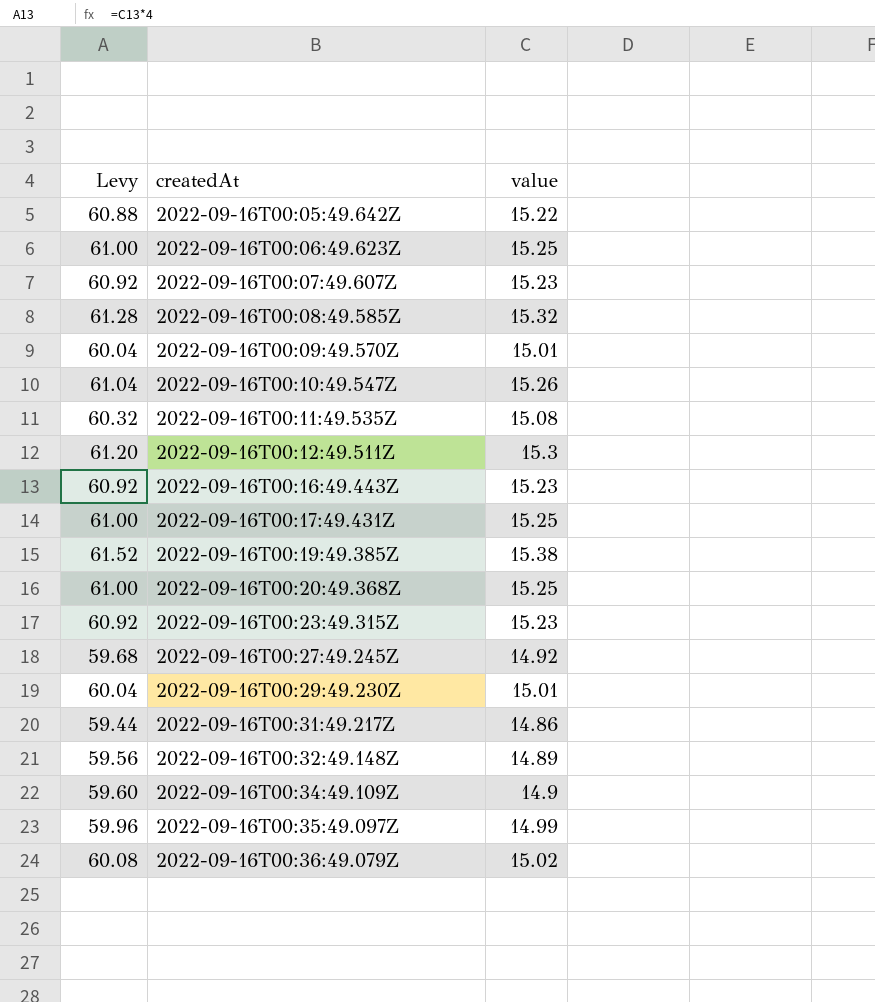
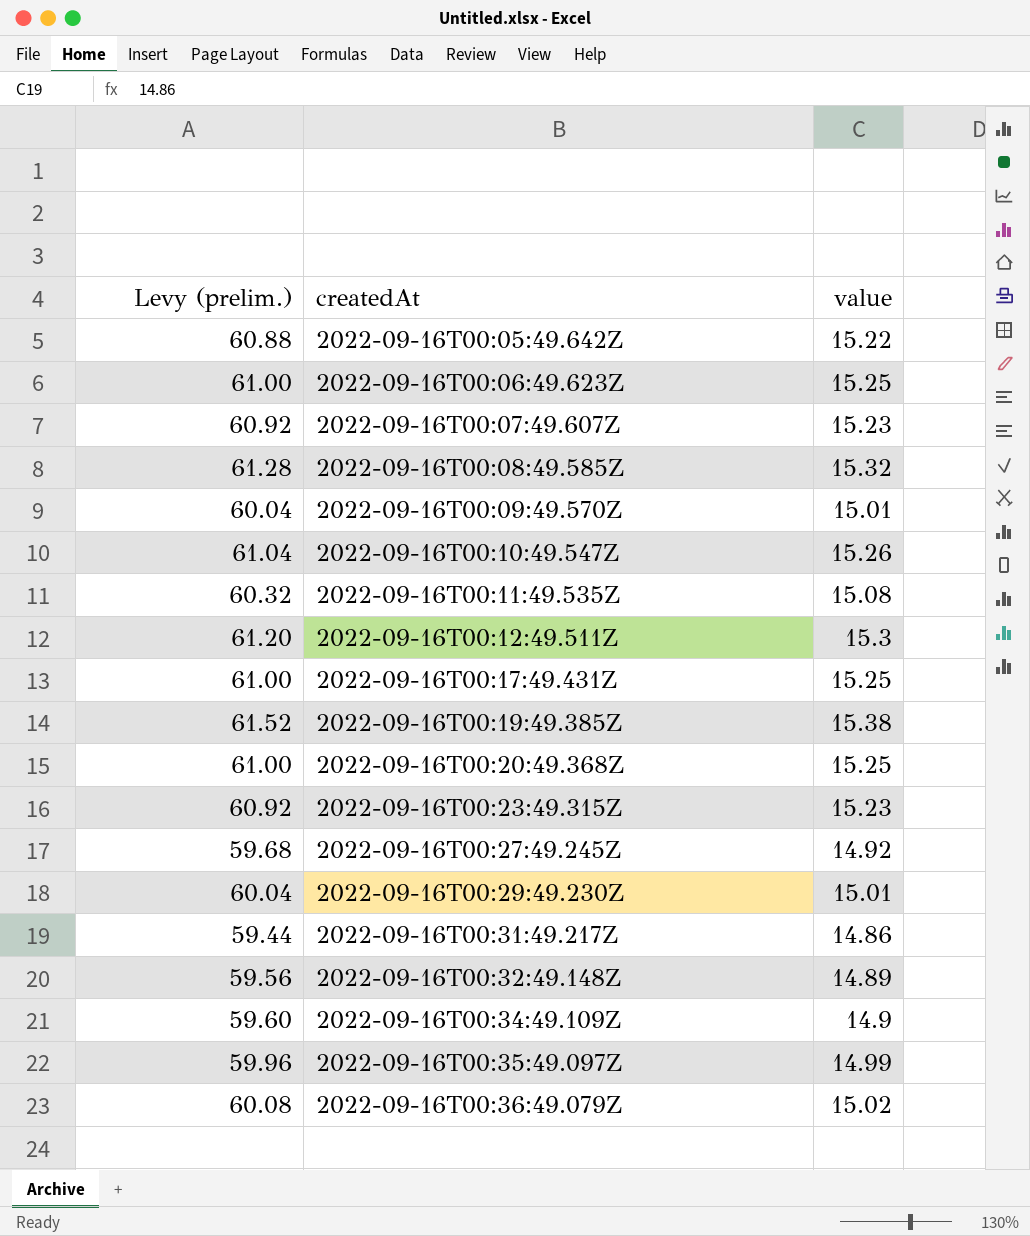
column name: Levy -> Levy (prelim.)
row 2022-09-16T00:16:49.443Z: 60.92 | 15.23 -> none

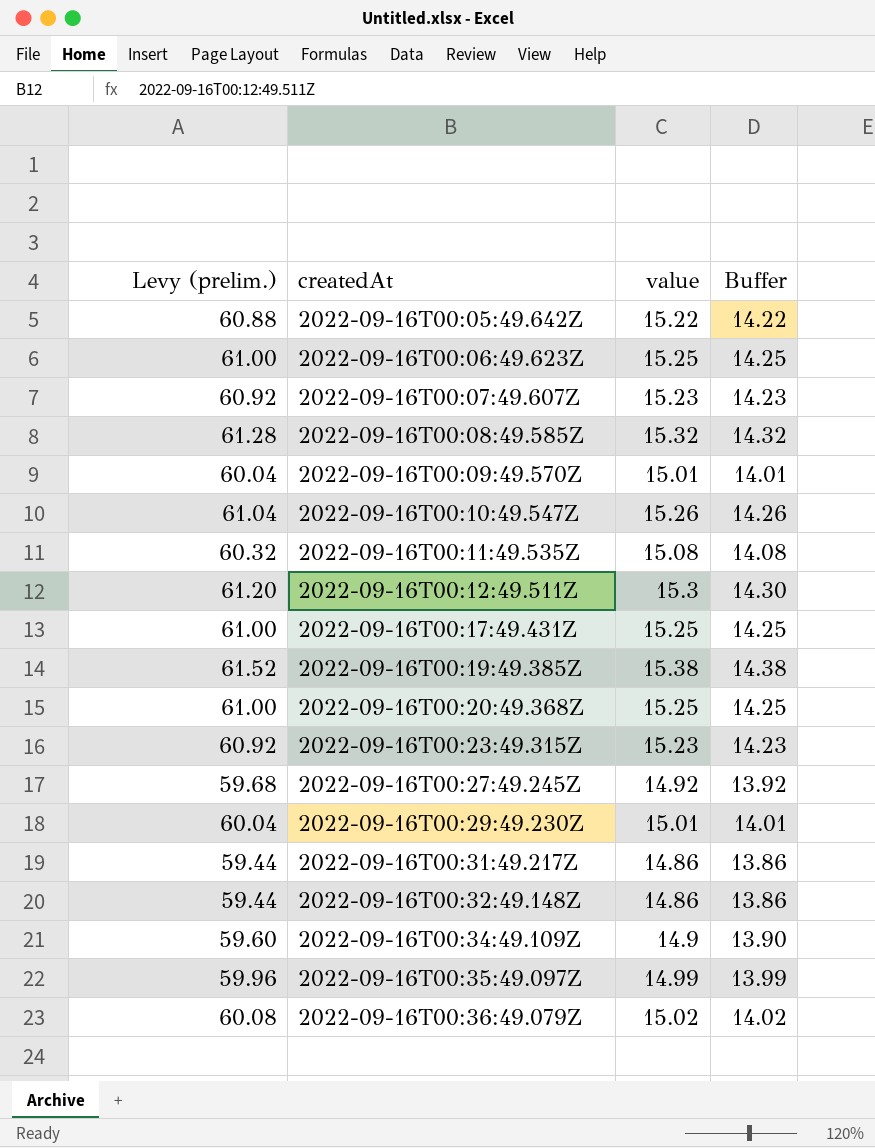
column Buffer | formula: none -> [value] - 1
2022-09-16T00:32:49.148Z | Levy (prelim.): 59.56 -> 59.44
2022-09-16T00:32:49.148Z | value: 14.89 -> 14.86

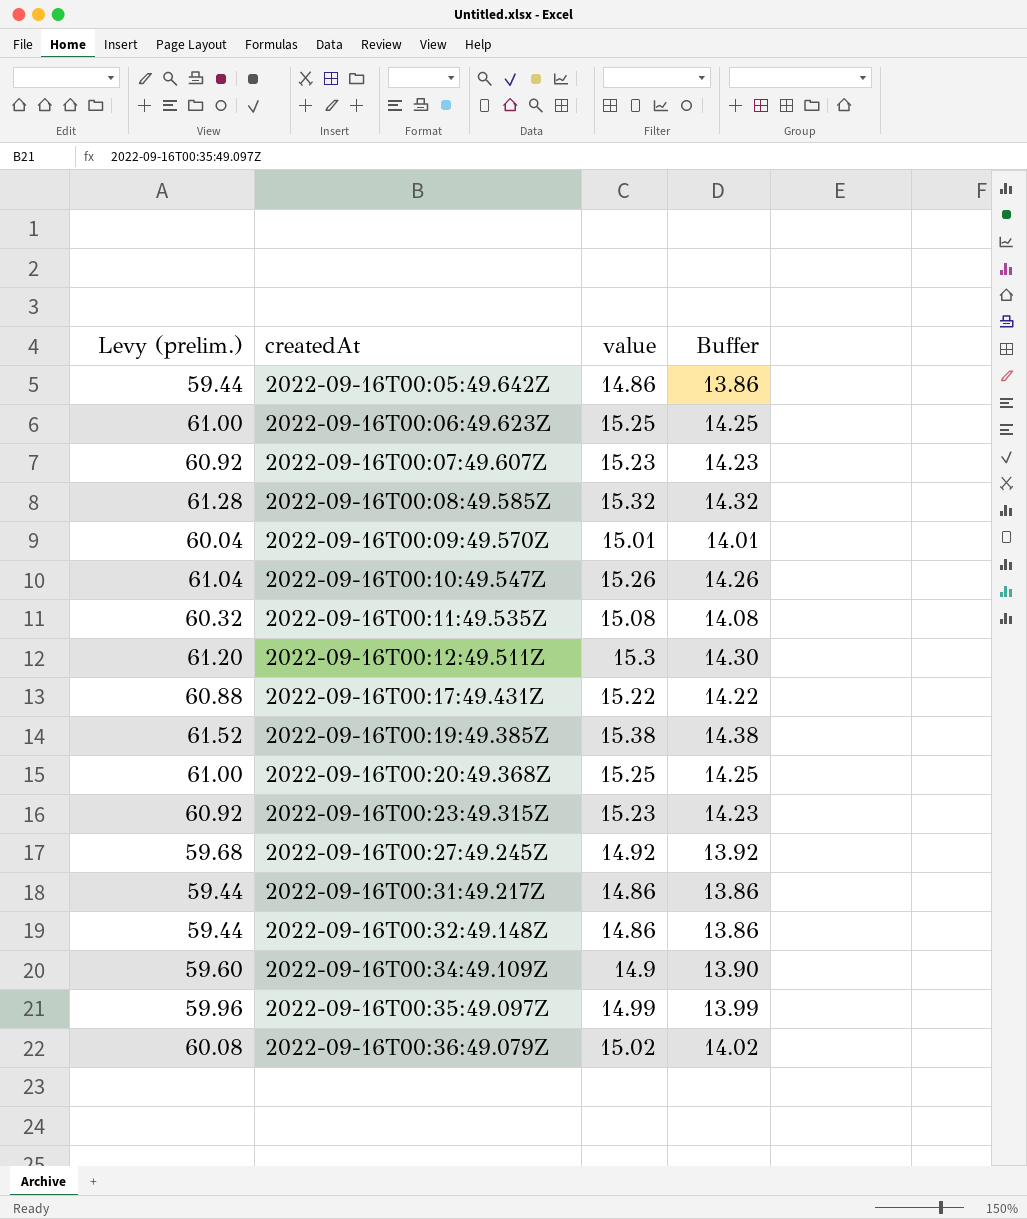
row 2022-09-16T00:29:49.230Z: 60.04 | 15.01 | 14.01 -> none
2022-09-16T00:05:49.642Z | Levy (prelim.): 60.88 -> 59.44
2022-09-16T00:05:49.642Z | value: 15.22 -> 14.86
2022-09-16T00:05:49.642Z | Buffer: 14.22 -> 13.86
2022-09-16T00:17:49.431Z | Levy (prelim.): 61.00 -> 60.88
2022-09-16T00:17:49.431Z | value: 15.25 -> 15.22
2022-09-16T00:17:49.431Z | Buffer: 14.25 -> 14.22

